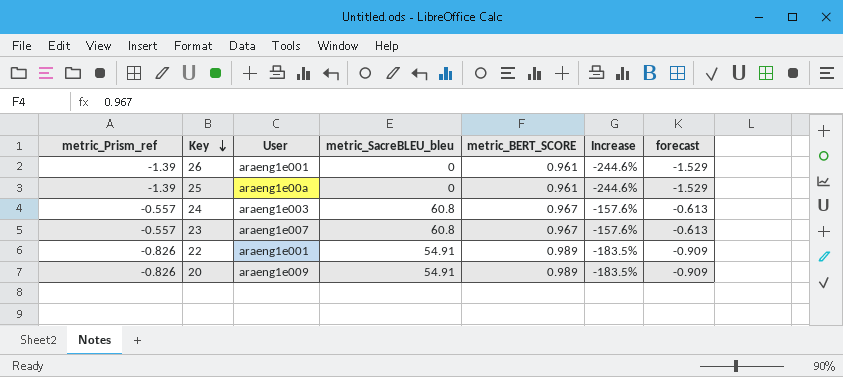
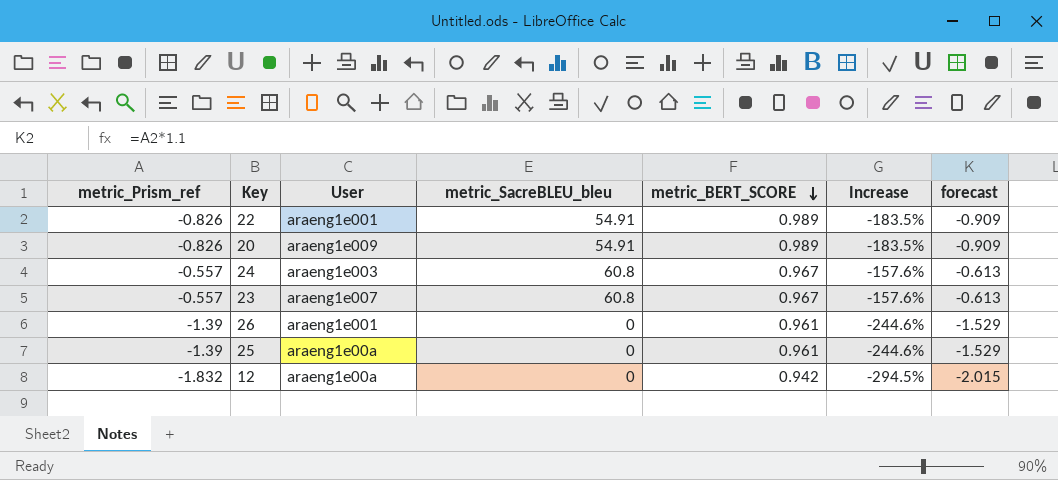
row order: Key descending -> metric_BERT_SCORE descending
row 12: none -> -1.832 | araeng1e00a | 0 | 0.942 | -294.5% | -2.015

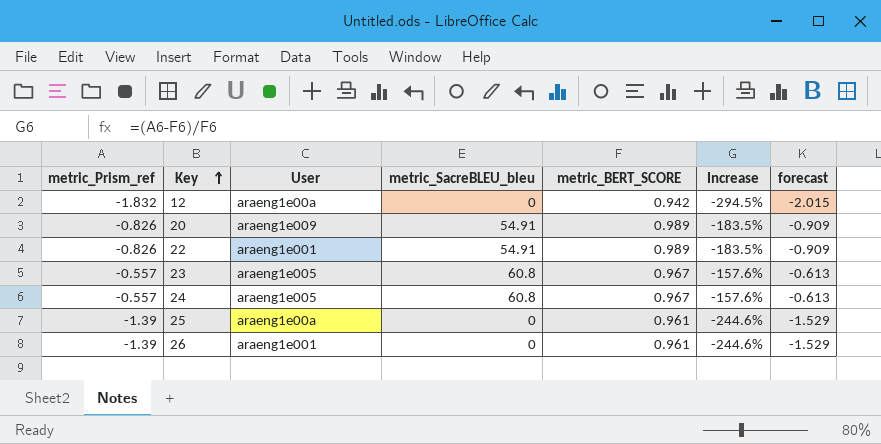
row order: metric_BERT_SCORE descending -> Key ascending
23 | User: araeng1e007 -> araeng1e005
24 | User: araeng1e003 -> araeng1e005

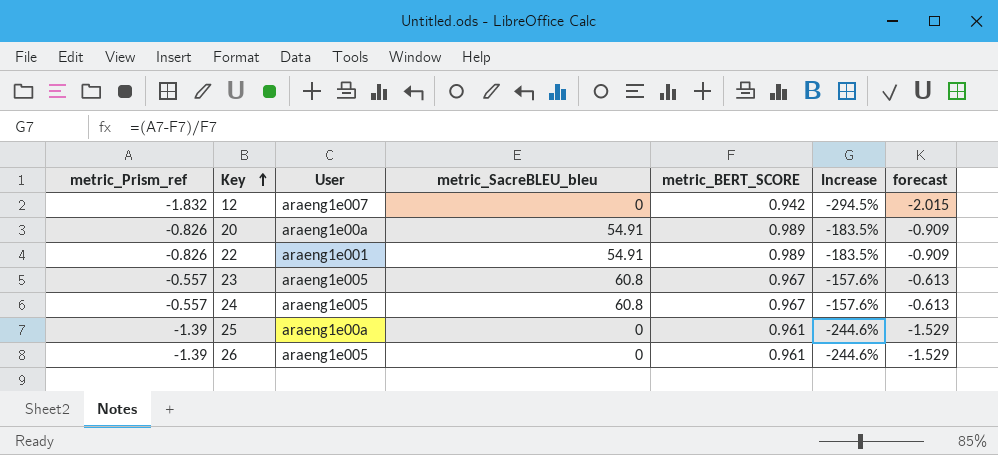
12 | User: araeng1e00a -> araeng1e007
20 | User: araeng1e009 -> araeng1e00a
26 | User: araeng1e001 -> araeng1e005

